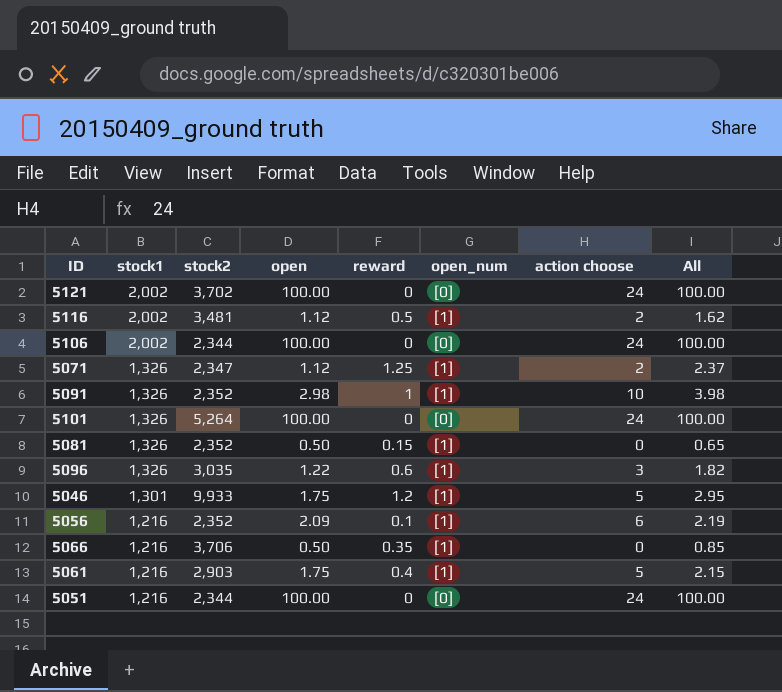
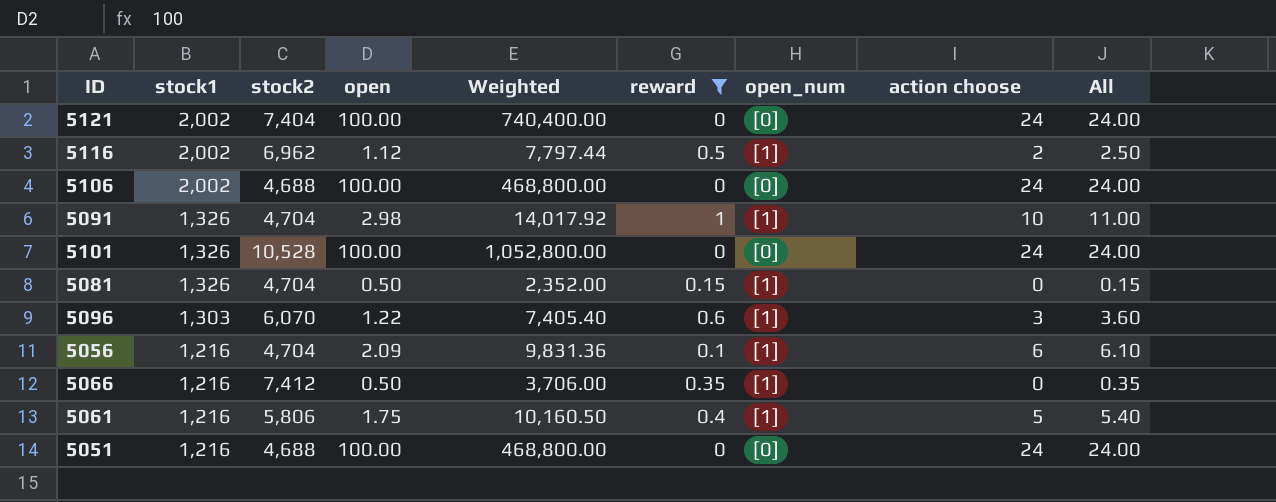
filter: none -> reward <= 1
column Weighted | formula: none -> [stock2] * [open]
column All | formula: [open] + [reward] -> [reward] + [action choose]
5121 | stock2: 3,702 -> 7,404
5116 | stock2: 3,481 -> 6,962
5106 | stock2: 2,344 -> 4,688
5091 | stock2: 2,352 -> 4,704
5101 | stock2: 5,264 -> 10,528
5081 | stock2: 2,352 -> 4,704
5096 | stock1: 1,326 -> 1,303
5096 | stock2: 3,035 -> 6,070
5056 | stock2: 2,352 -> 4,704
5066 | stock2: 3,706 -> 7,412
5061 | stock2: 2,903 -> 5,806
5051 | stock2: 2,344 -> 4,688

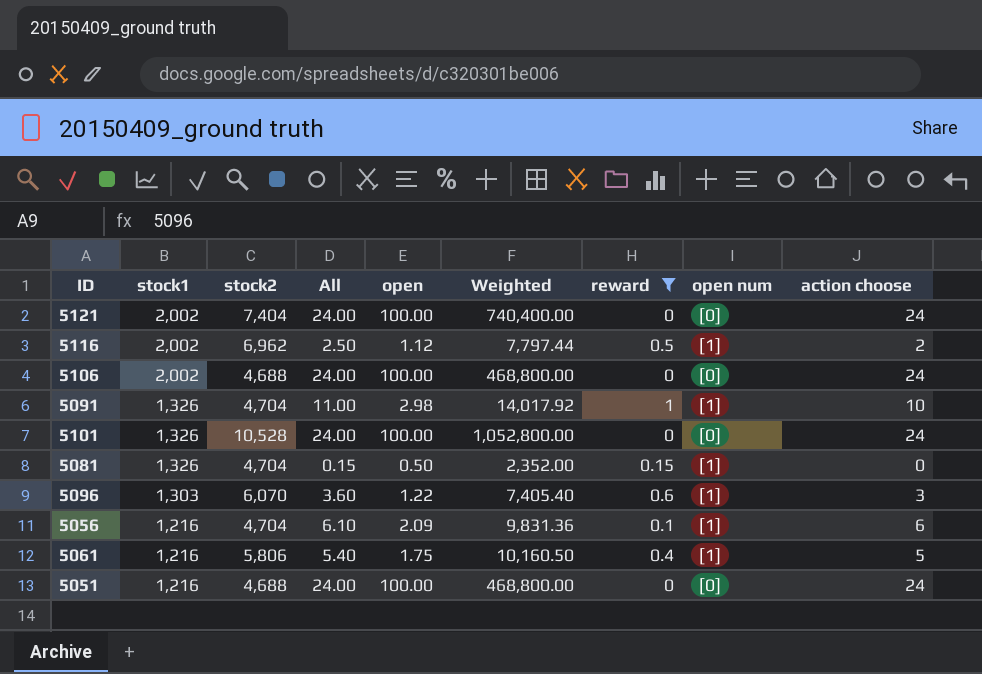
column All | position: 9 -> 4
column name: open_num -> open num
row 5066: 1,216 | 7,412 | 0.50 | 3,706.00 | 0.35 | [1] | 0 | 0.35 -> none

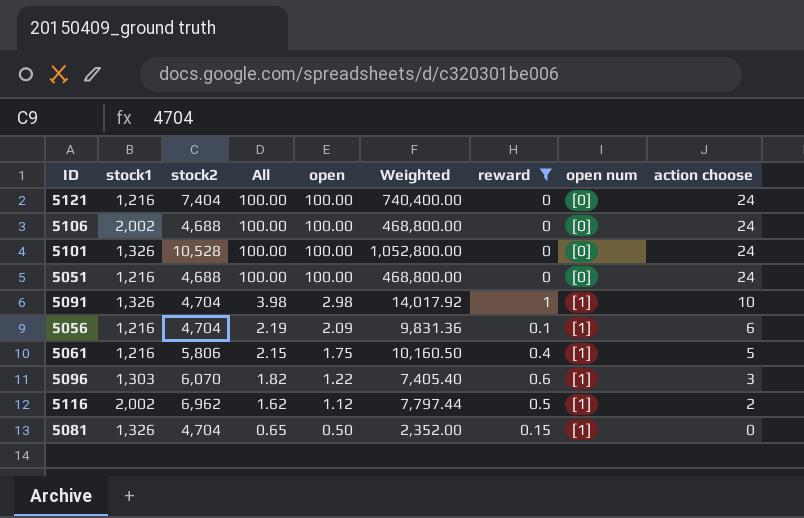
row order: stock1 descending -> All descending
column All | formula: [reward] + [action choose] -> [open] + [reward]
5121 | stock1: 2,002 -> 1,216

